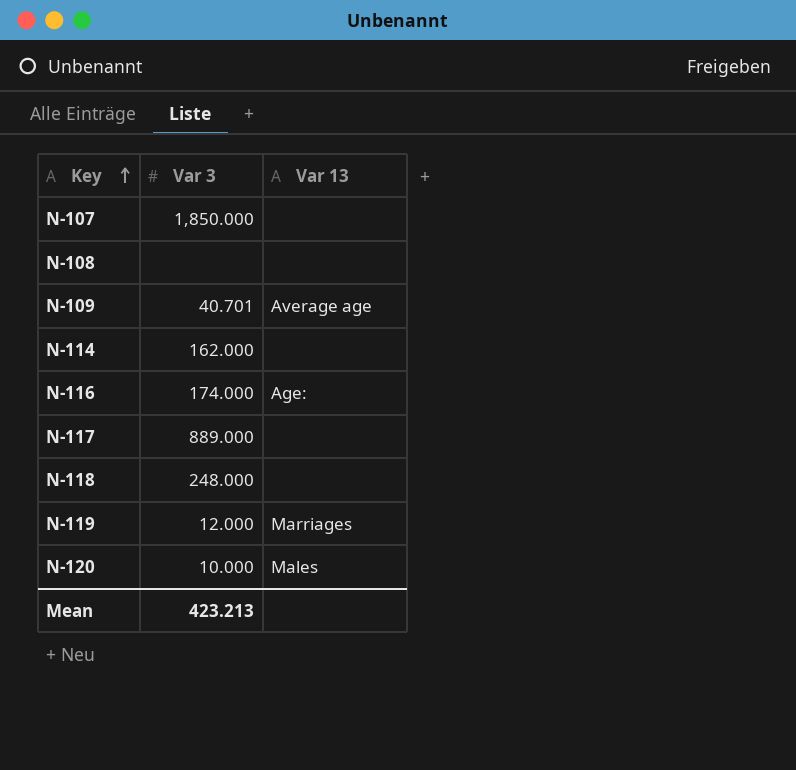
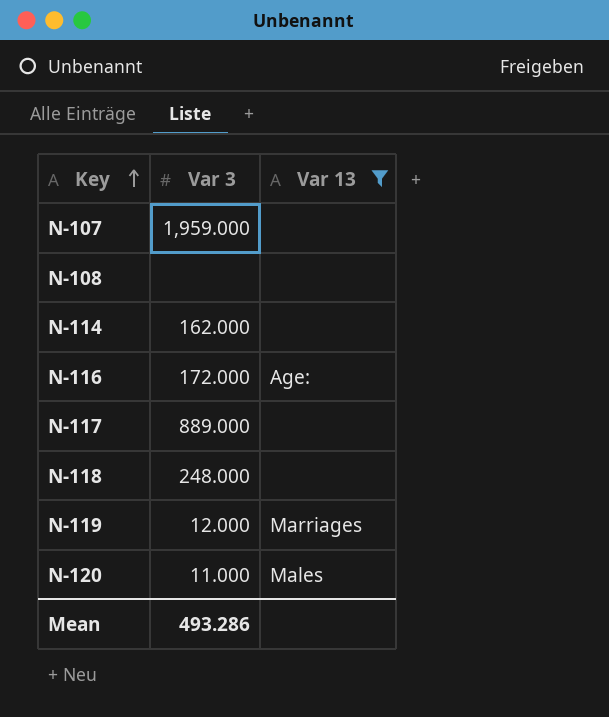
filter: none -> Var 13 != Average age
N-107 | Var 3: 1,850.000 -> 1,959.000
N-116 | Var 3: 174.000 -> 172.000
N-120 | Var 3: 10.000 -> 11.000
Mean | Var 3: 423.213 -> 493.286

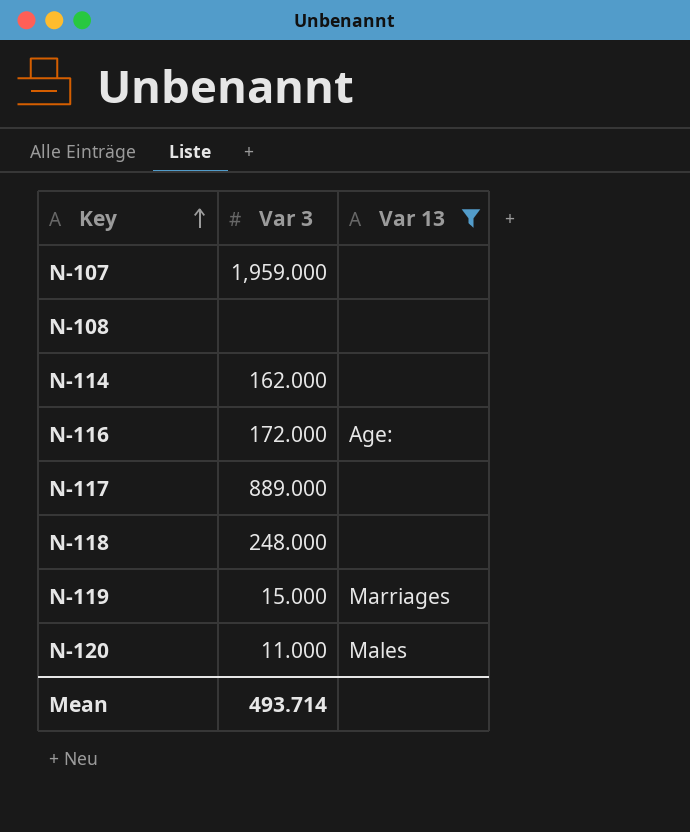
N-119 | Var 3: 12.000 -> 15.000
Mean | Var 3: 493.286 -> 493.714

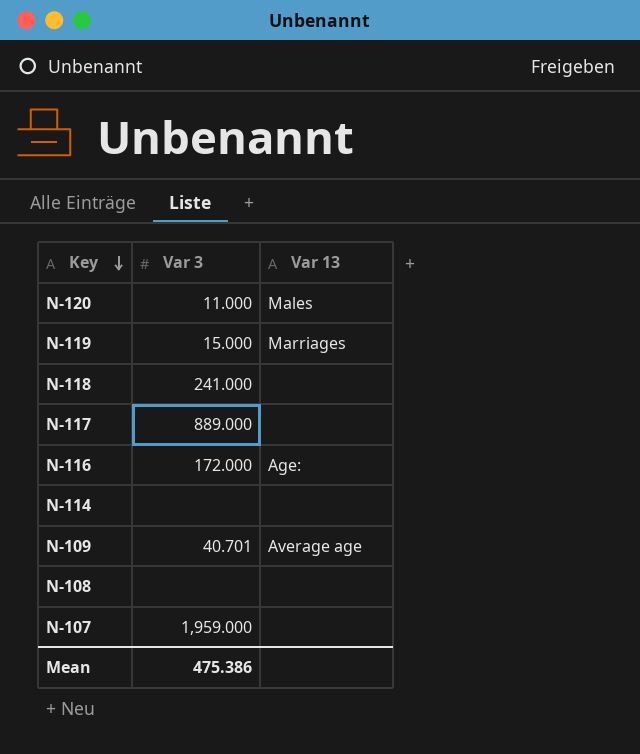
filter: Var 13 != Average age -> none
row order: Key ascending -> Key descending
N-118 | Var 3: 248.000 -> 241.000
N-114 | Var 3: 162.000 -> none
Mean | Var 3: 493.714 -> 475.386

